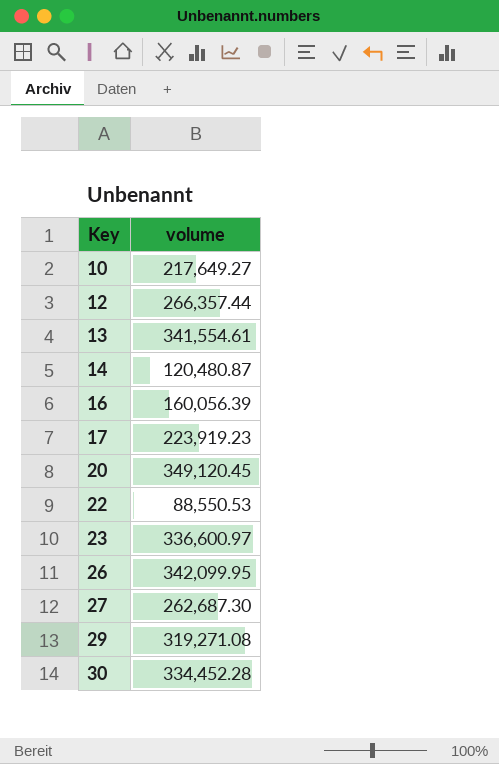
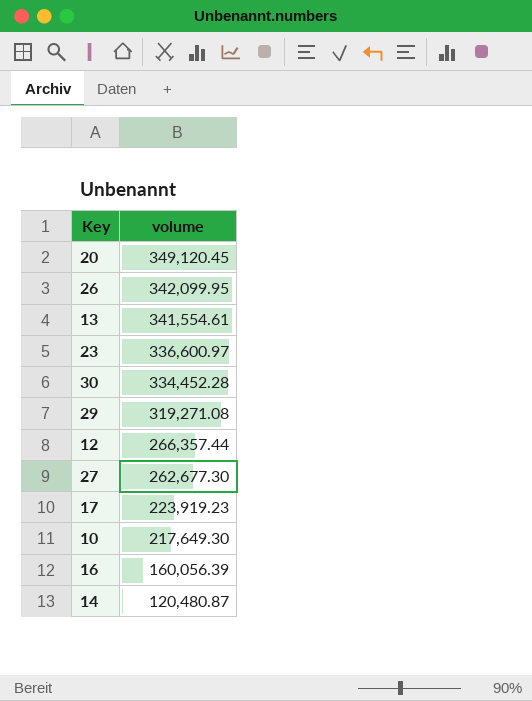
row order: Key ascending -> volume descending
row 22: 88,550.53 -> none
27 | volume: 262,687.30 -> 262,677.30
10 | volume: 217,649.27 -> 217,649.30

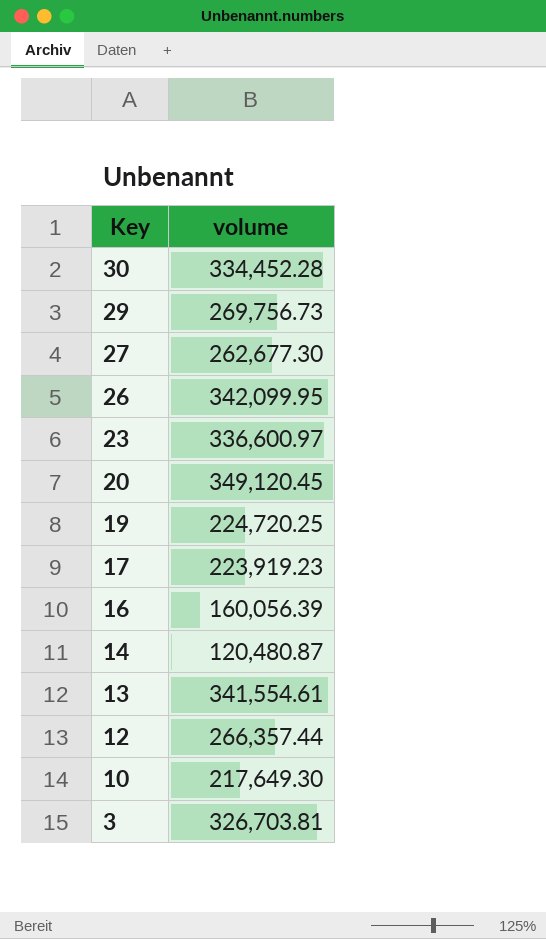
row order: volume descending -> Key descending
29 | volume: 319,271.08 -> 269,756.73
row 19: none -> 224,720.25
row 3: none -> 326,703.81

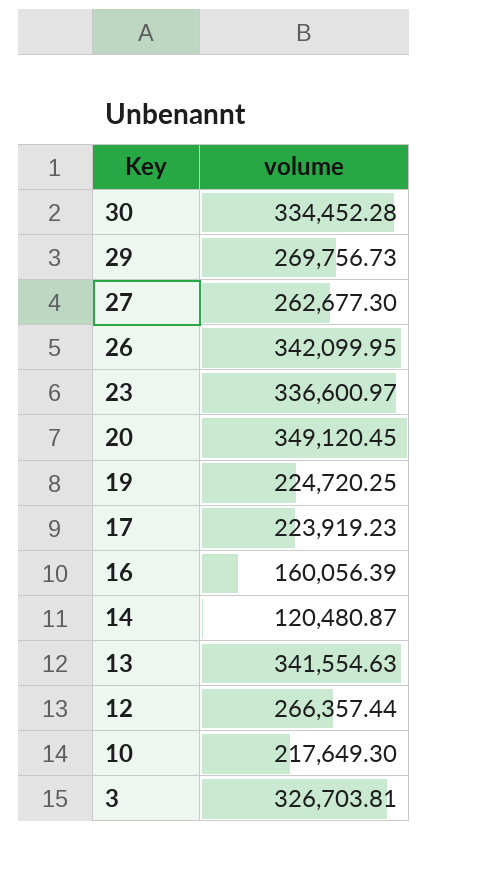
13 | volume: 341,554.61 -> 341,554.63

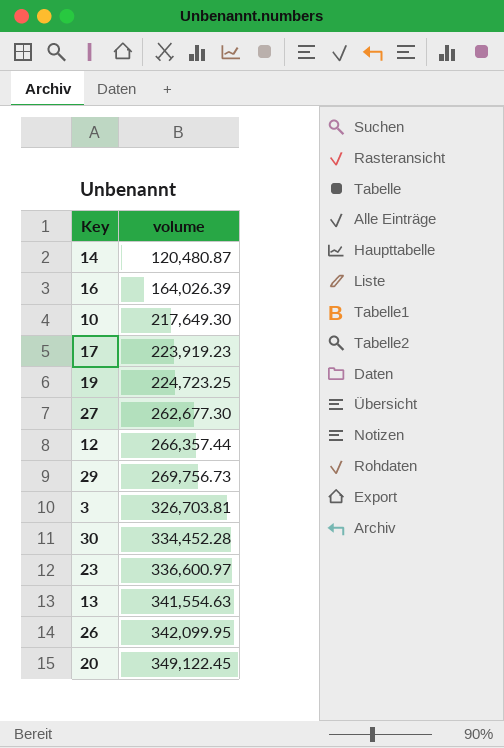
row order: Key descending -> volume ascending
16 | volume: 160,056.39 -> 164,026.39
19 | volume: 224,720.25 -> 224,723.25
20 | volume: 349,120.45 -> 349,122.45

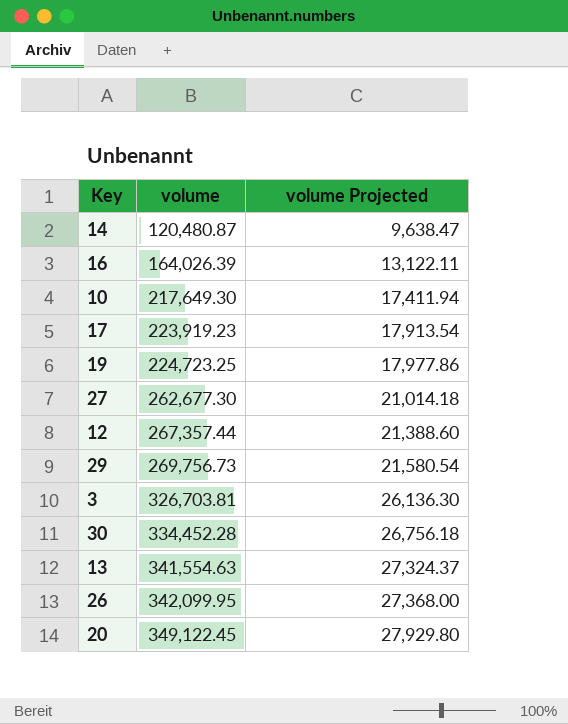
column volume Projected | formula: none -> [volume] * 0.08
row 23: 336,600.97 -> none
12 | volume: 266,357.44 -> 267,357.44

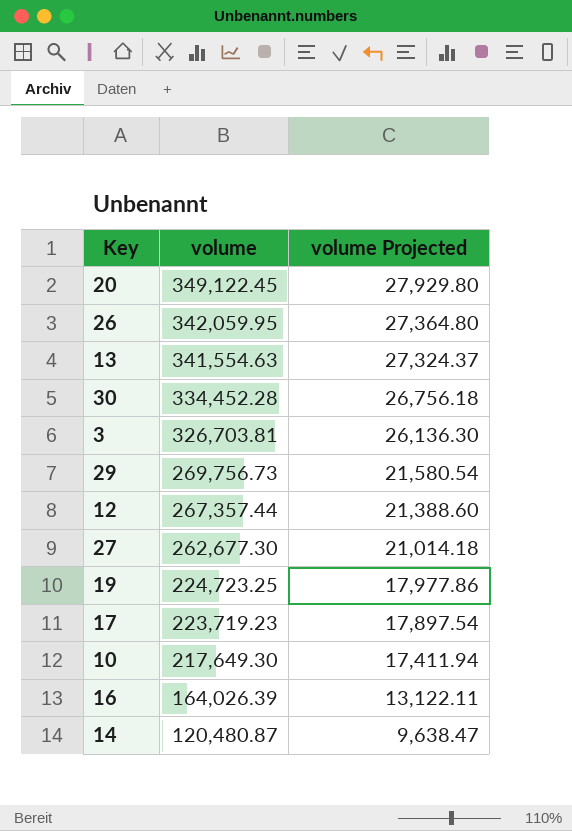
row order: volume ascending -> volume descending
26 | volume: 342,099.95 -> 342,059.95
26 | volume Projected: 27,368.00 -> 27,364.80
17 | volume: 223,919.23 -> 223,719.23
17 | volume Projected: 17,913.54 -> 17,897.54

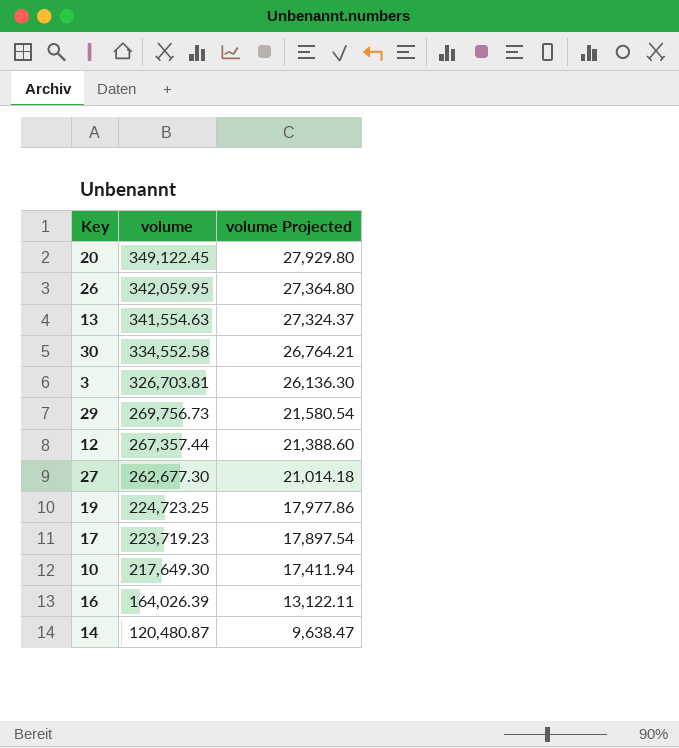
30 | volume: 334,452.28 -> 334,552.58
30 | volume Projected: 26,756.18 -> 26,764.21

